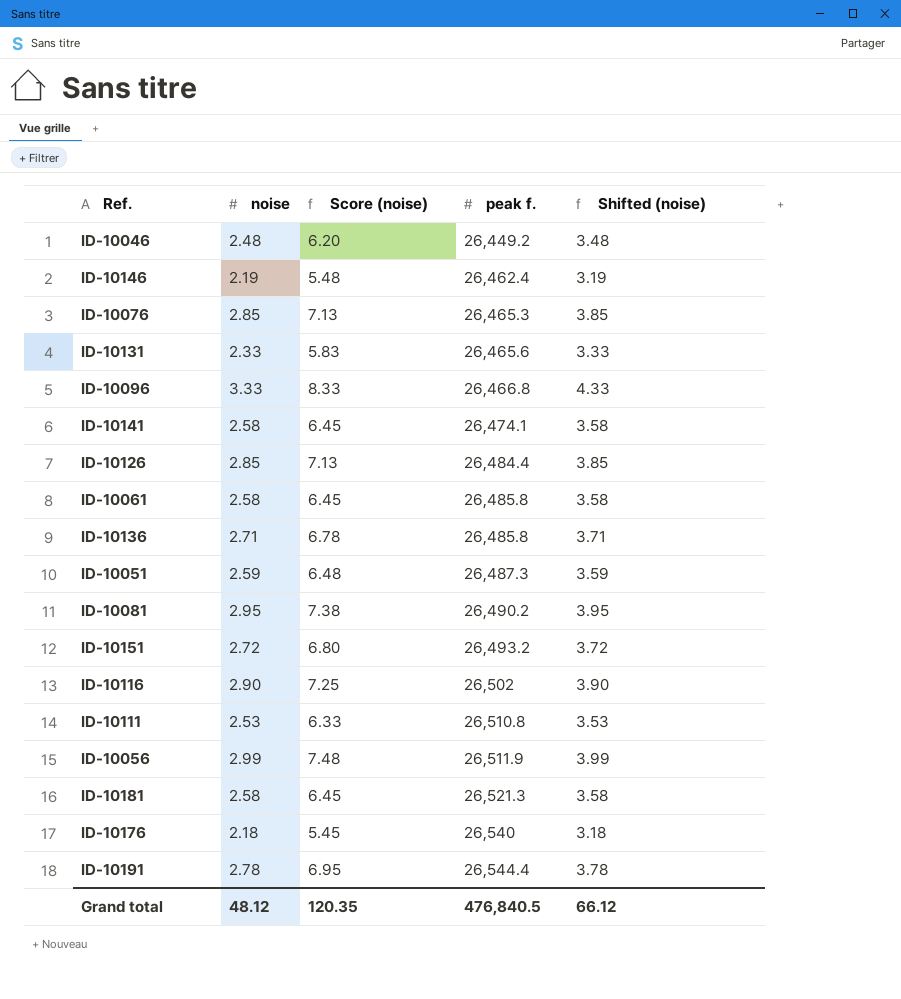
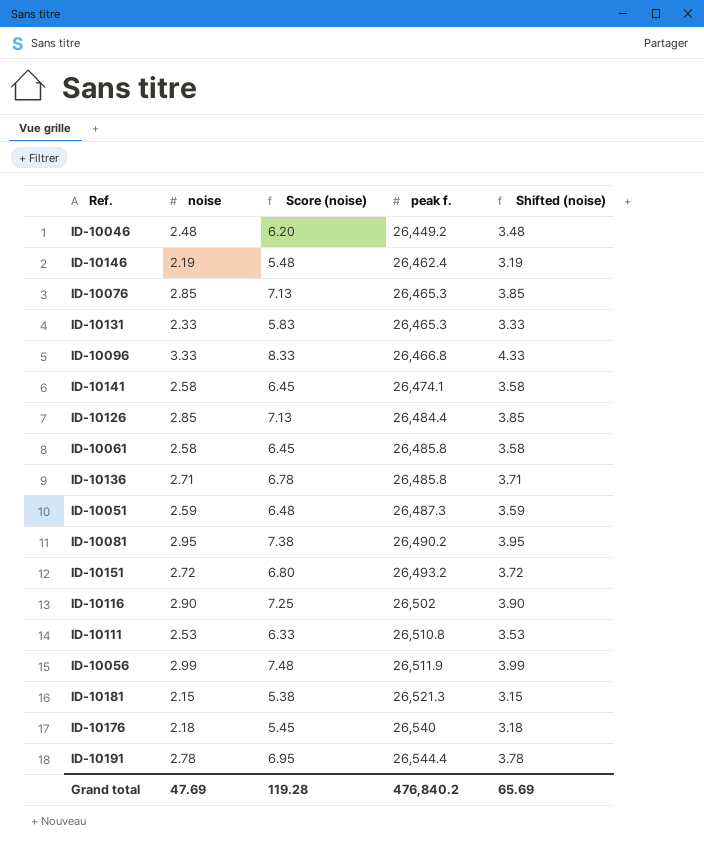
ID-10131 | peak f.: 26,465.6 -> 26,465.3
ID-10181 | noise: 2.58 -> 2.15
ID-10181 | Score (noise): 6.45 -> 5.38
ID-10181 | Shifted (noise): 3.58 -> 3.15
Grand total | noise: 48.12 -> 47.69
Grand total | Score (noise): 120.35 -> 119.28
Grand total | peak f.: 476,840.5 -> 476,840.2
Grand total | Shifted (noise): 66.12 -> 65.69

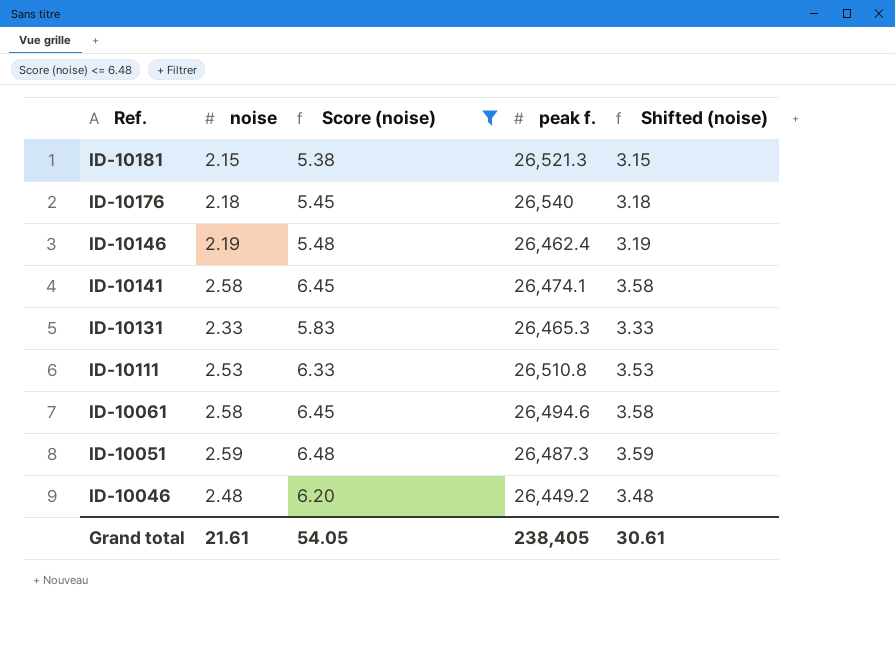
filter: none -> Score (noise) <= 6.48
row order: peak f. ascending -> Ref. descending
ID-10061 | peak f.: 26,485.8 -> 26,494.6
Grand total | noise: 47.69 -> 21.61
Grand total | Score (noise): 119.28 -> 54.05
Grand total | peak f.: 476,840.2 -> 238,405
Grand total | Shifted (noise): 65.69 -> 30.61

